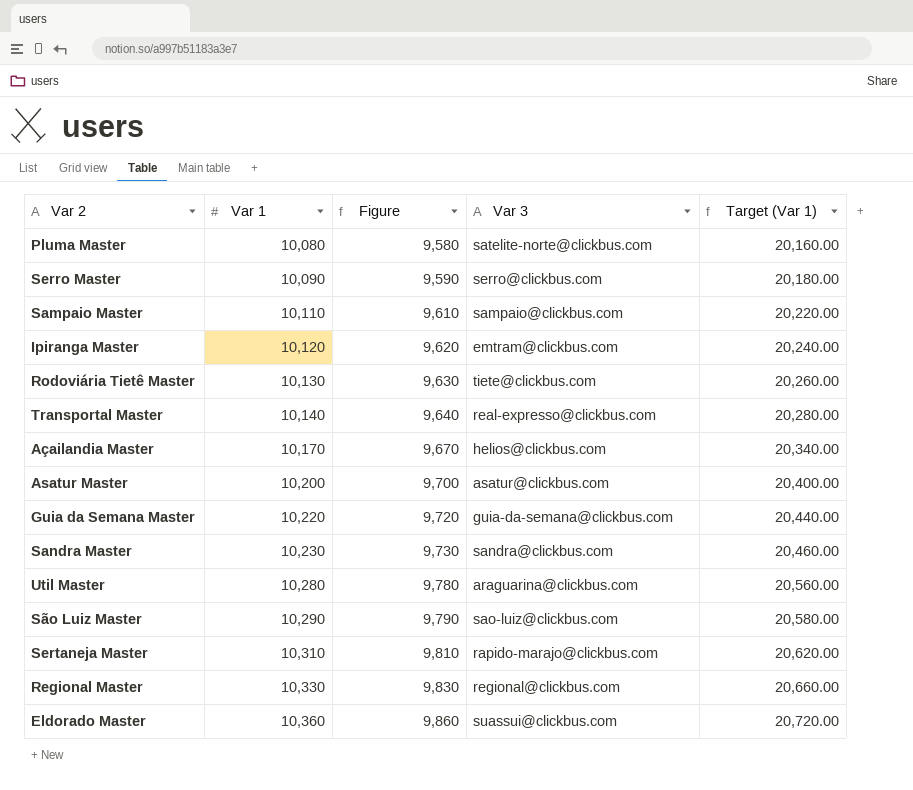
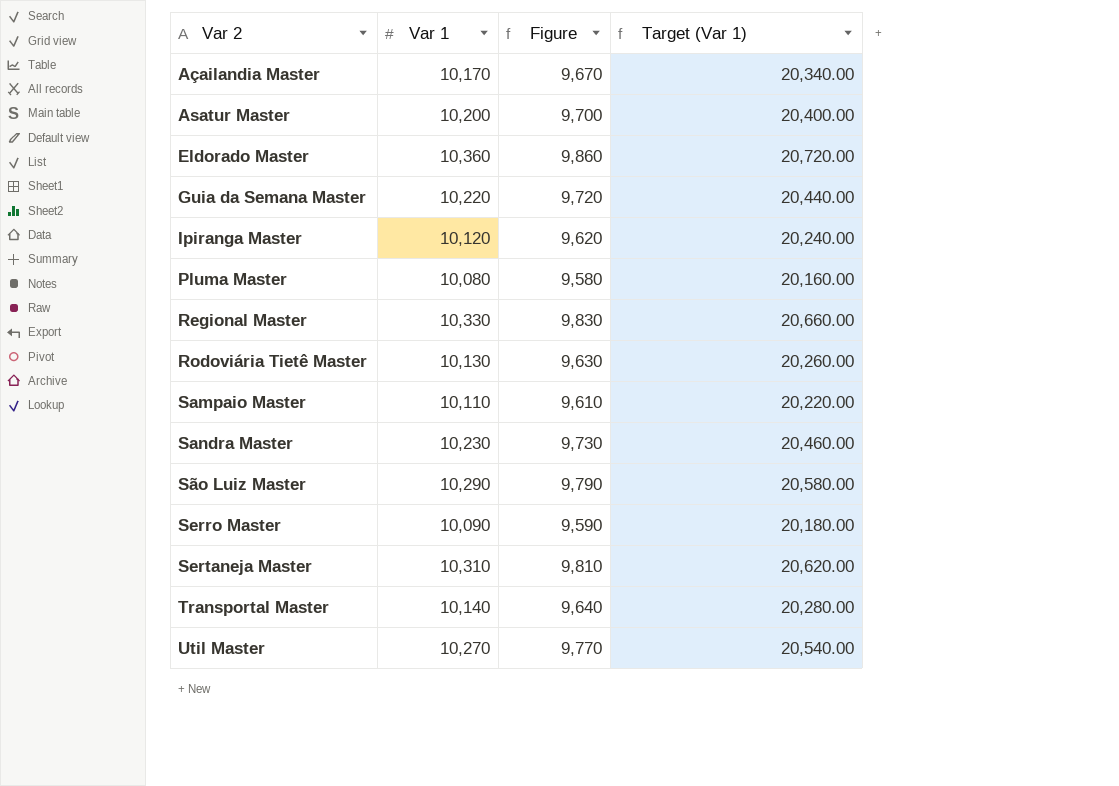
row order: Var 1 ascending -> Var 2 ascending
column Var 3 | position: 4 -> none
Util Master | Var 1: 10,280 -> 10,270
Util Master | Figure: 9,780 -> 9,770
Util Master | Target (Var 1): 20,560.00 -> 20,540.00

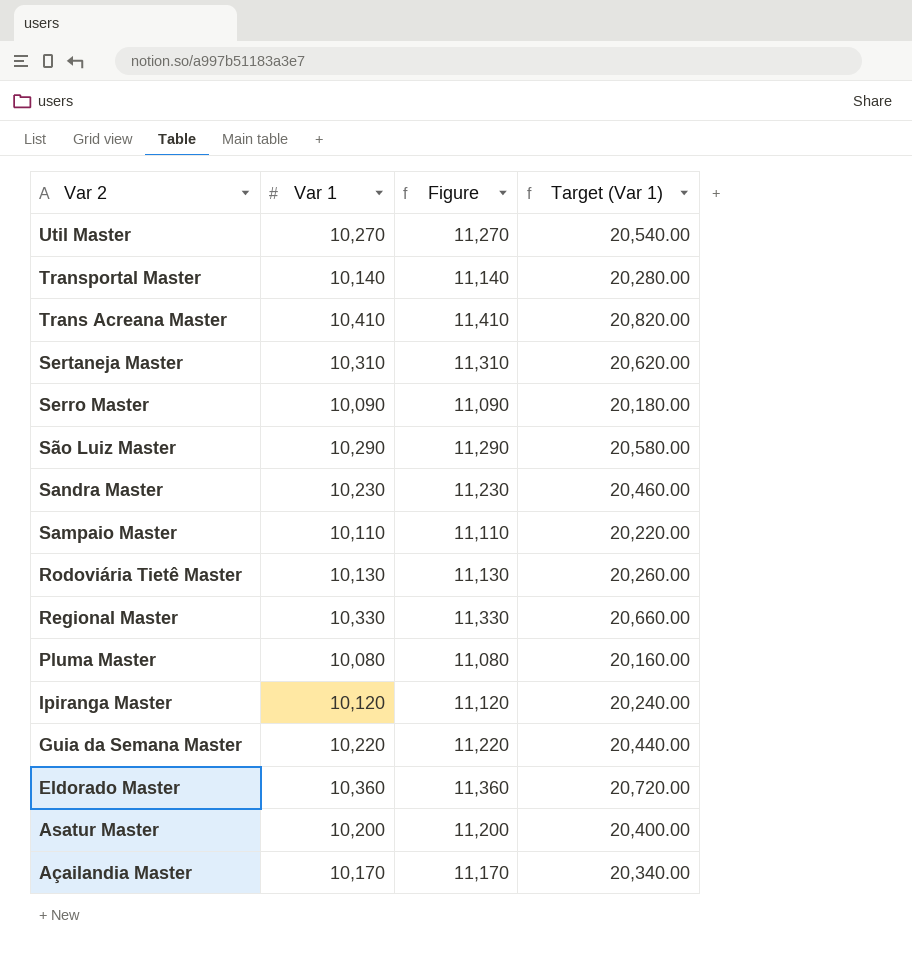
row order: Var 2 ascending -> Var 2 descending
column Figure | formula: [Var 1] - 500 -> [Var 1] + 1000
row Trans Acreana Master: none -> 10,410 | 11,410 | 20,820.00

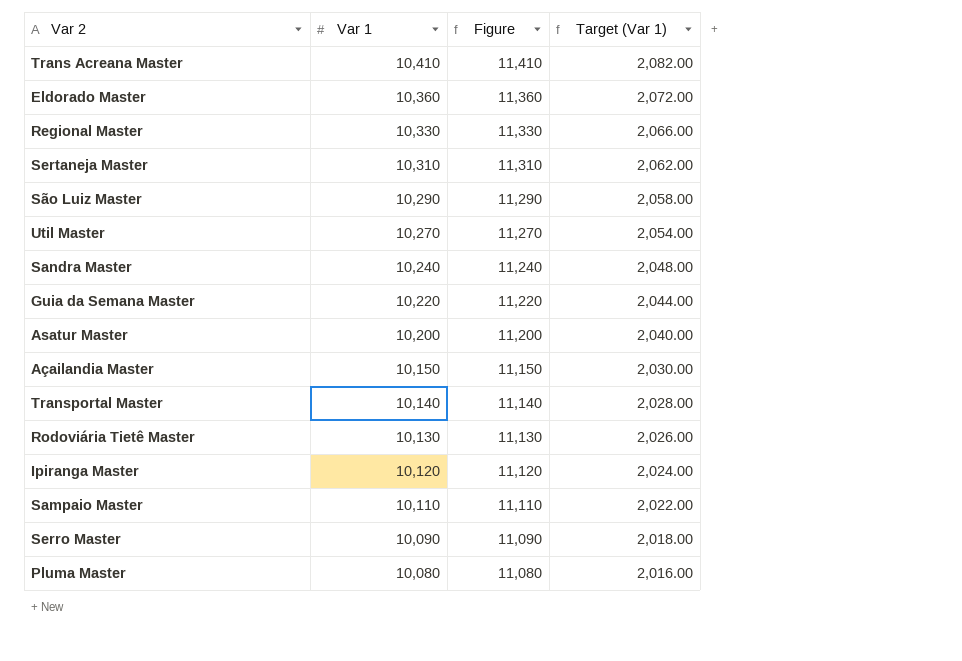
row order: Var 2 descending -> Var 1 descending
column Target (Var 1) | formula: [Var 1] * 2 -> [Var 1] * 0.2
Sandra Master | Var 1: 10,230 -> 10,240
Sandra Master | Figure: 11,230 -> 11,240
Açailandia Master | Var 1: 10,170 -> 10,150
Açailandia Master | Figure: 11,170 -> 11,150

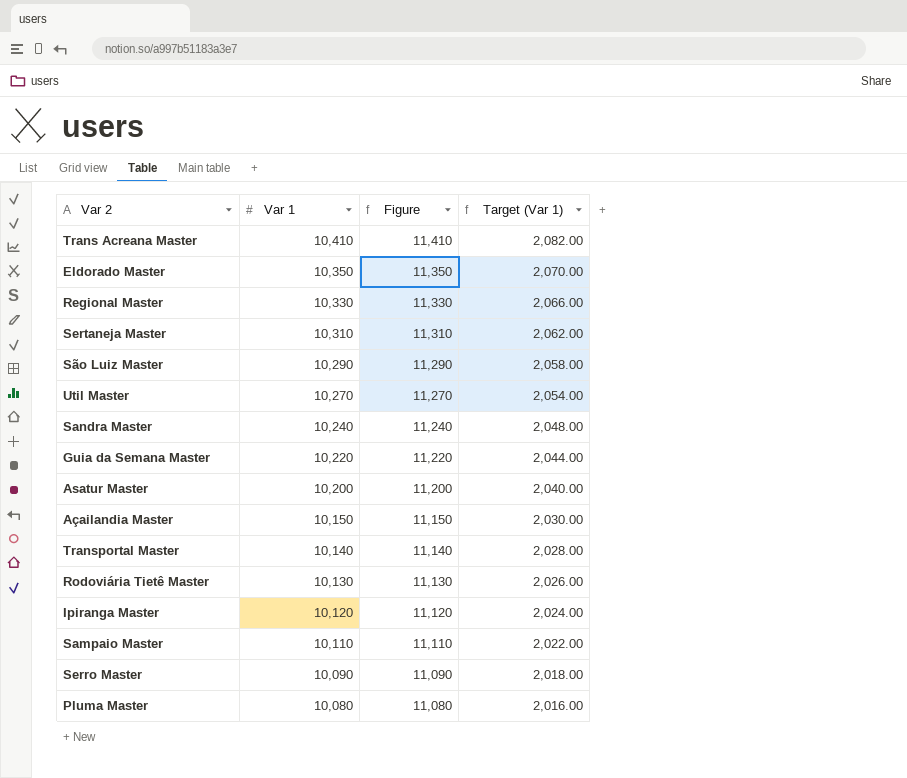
Eldorado Master | Var 1: 10,360 -> 10,350
Eldorado Master | Figure: 11,360 -> 11,350
Eldorado Master | Target (Var 1): 2,072.00 -> 2,070.00

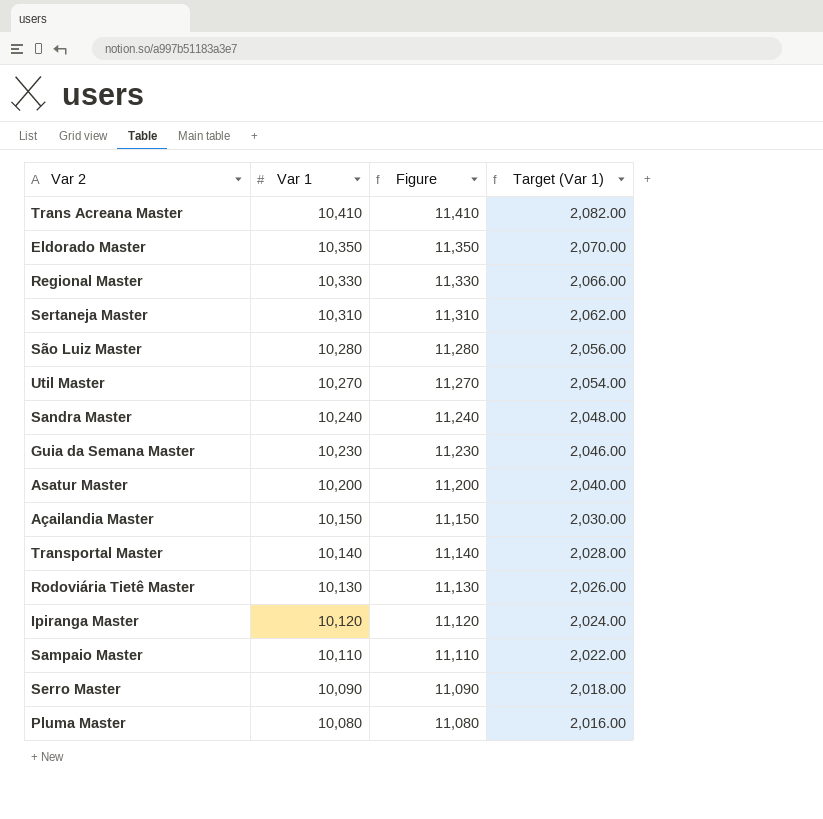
São Luiz Master | Var 1: 10,290 -> 10,280
São Luiz Master | Figure: 11,290 -> 11,280
São Luiz Master | Target (Var 1): 2,058.00 -> 2,056.00
Guia da Semana Master | Var 1: 10,220 -> 10,230
Guia da Semana Master | Figure: 11,220 -> 11,230
Guia da Semana Master | Target (Var 1): 2,044.00 -> 2,046.00

